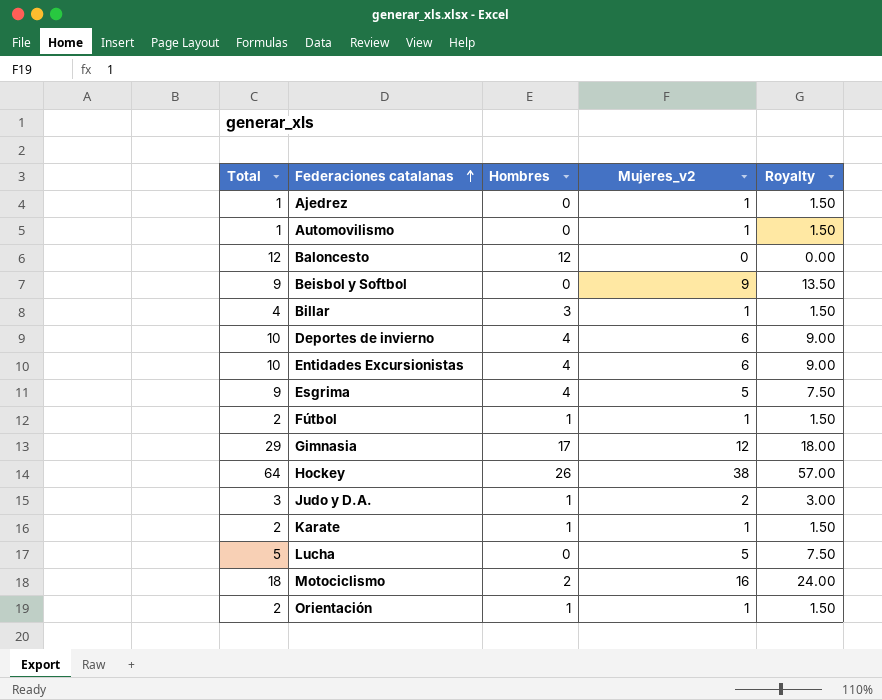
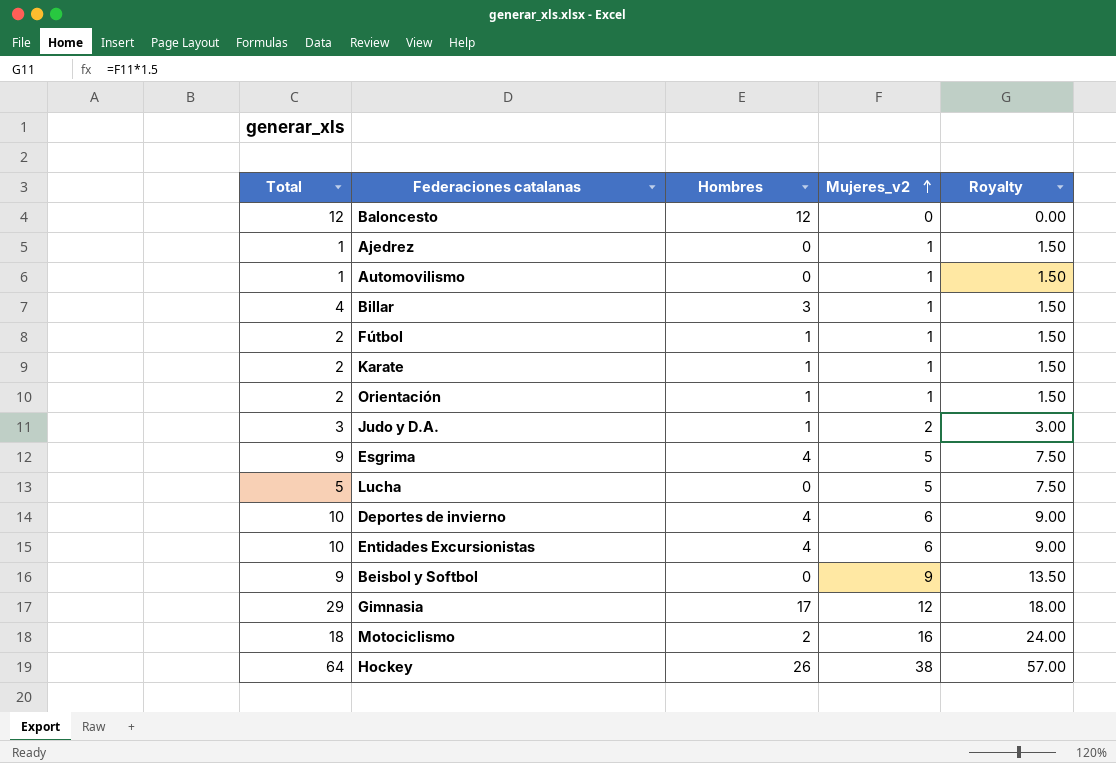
row order: Federaciones catalanas ascending -> Mujeres_v2 ascending

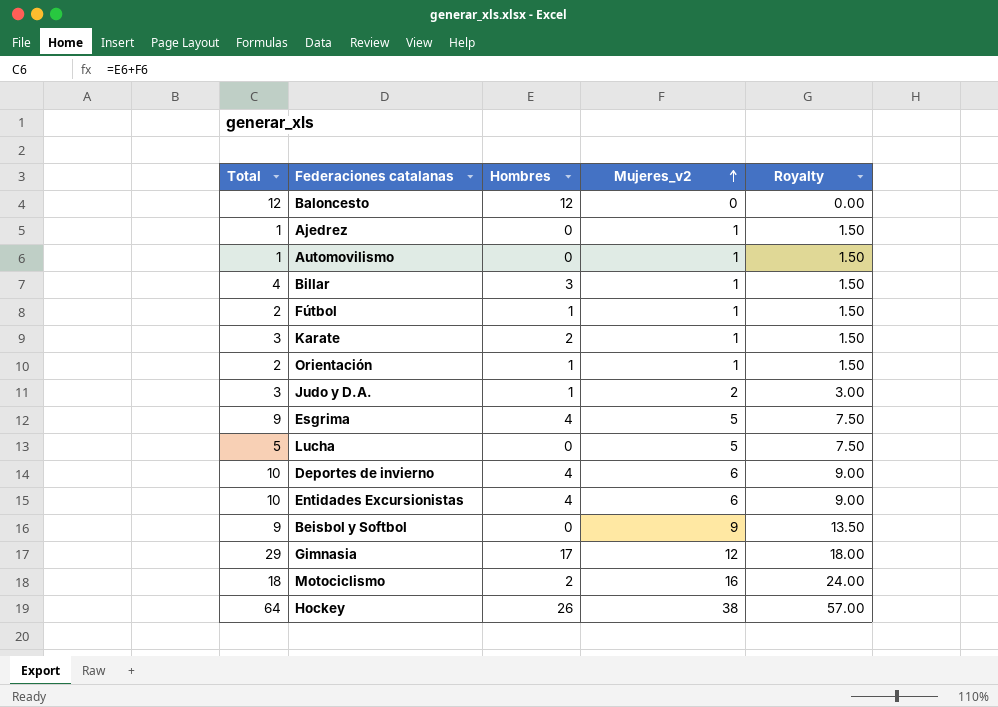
Karate | Total: 2 -> 3
Karate | Hombres: 1 -> 2

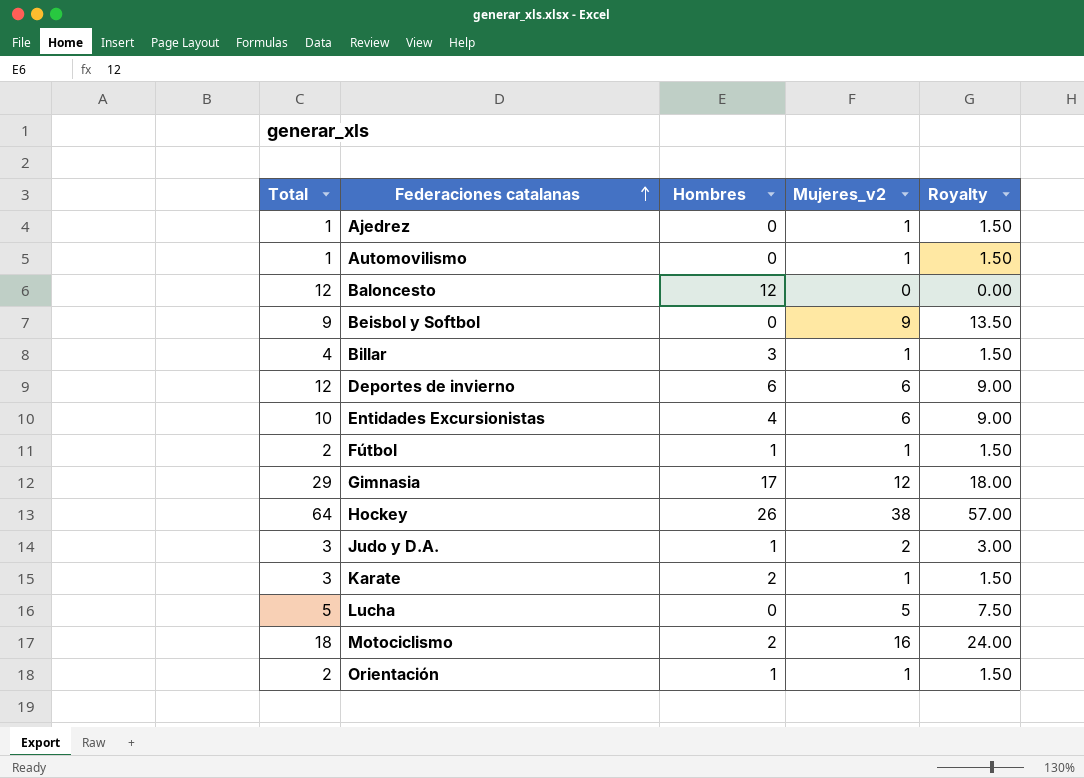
row order: Mujeres_v2 ascending -> Federaciones catalanas ascending
row Esgrima: 9 | 4 | 5 | 7.50 -> none
Deportes de invierno | Total: 10 -> 12
Deportes de invierno | Hombres: 4 -> 6

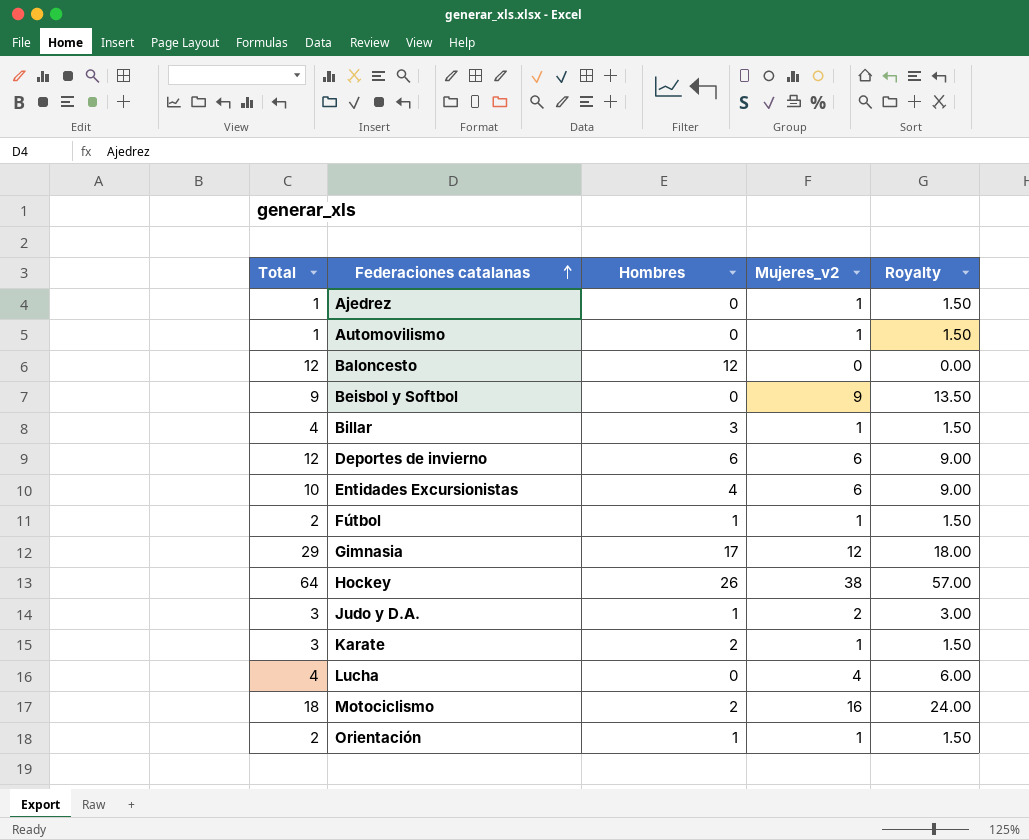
Lucha | Total: 5 -> 4
Lucha | Mujeres_v2: 5 -> 4
Lucha | Royalty: 7.50 -> 6.00

